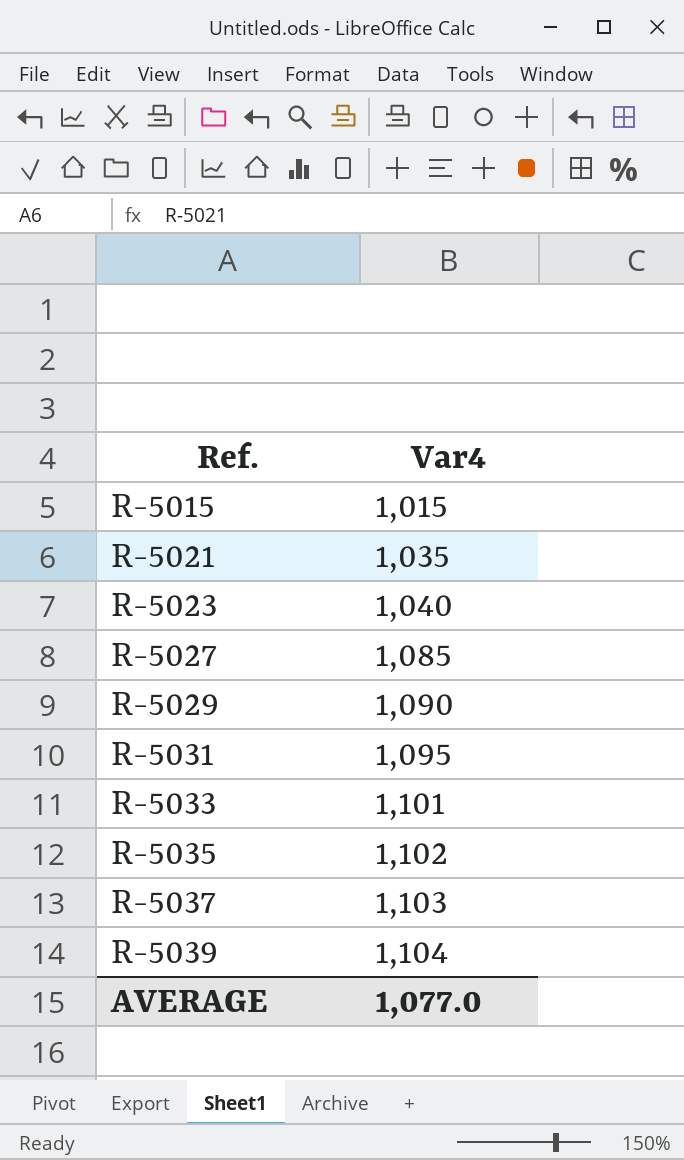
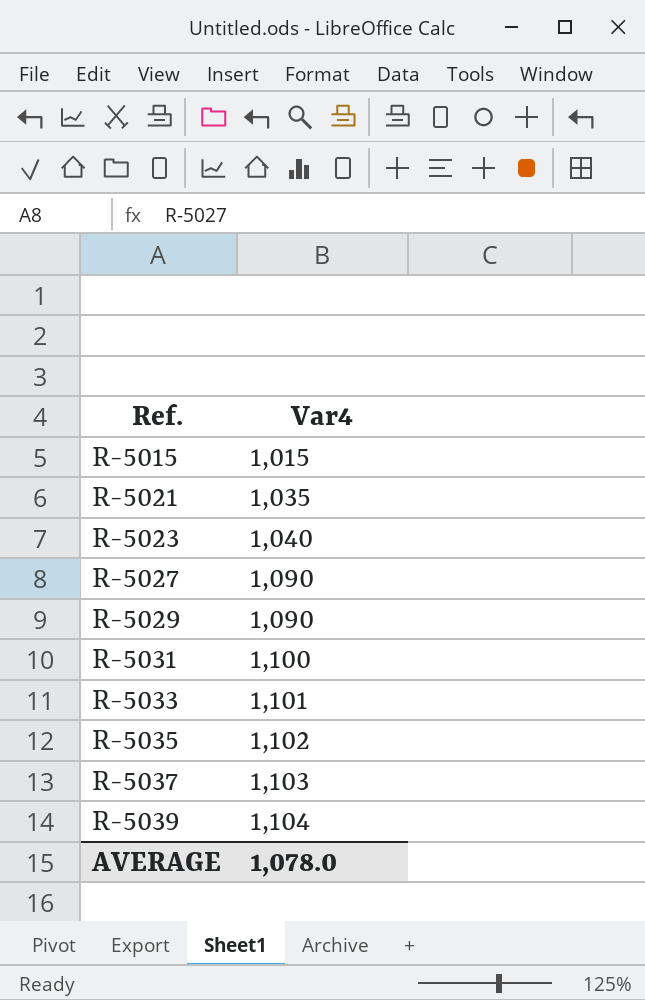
R-5027 | Var4: 1,085 -> 1,090
R-5031 | Var4: 1,095 -> 1,100
AVERAGE | Var4: 1,077.0 -> 1,078.0

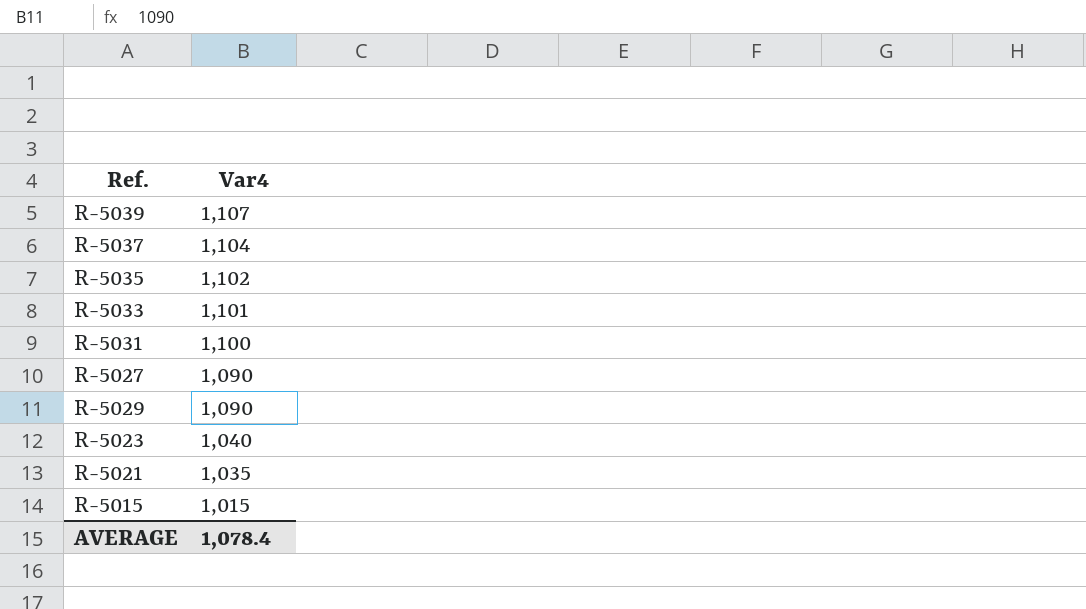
row order: Ref. ascending -> Var4 descending
R-5039 | Var4: 1,104 -> 1,107
R-5037 | Var4: 1,103 -> 1,104
AVERAGE | Var4: 1,078.0 -> 1,078.4

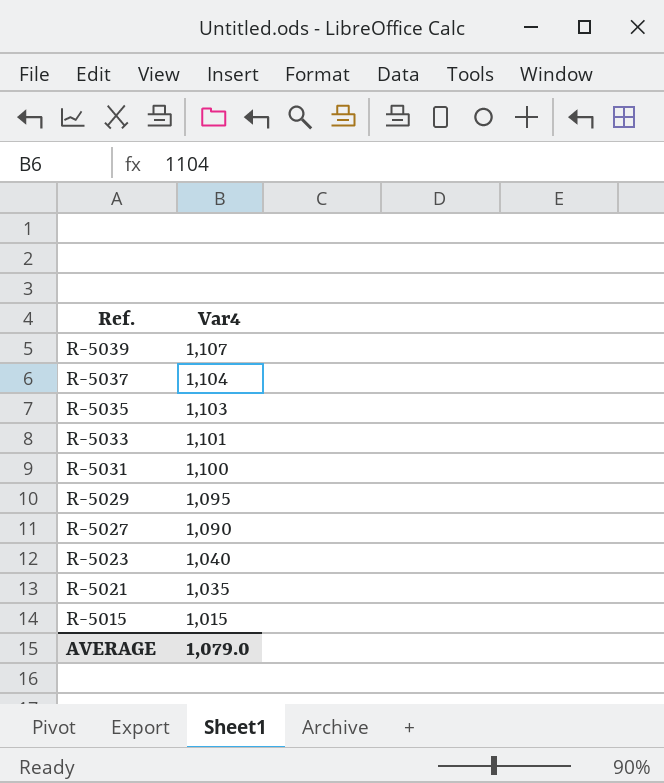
row order: Var4 descending -> Ref. descending
R-5035 | Var4: 1,102 -> 1,103
R-5029 | Var4: 1,090 -> 1,095
AVERAGE | Var4: 1,078.4 -> 1,079.0

